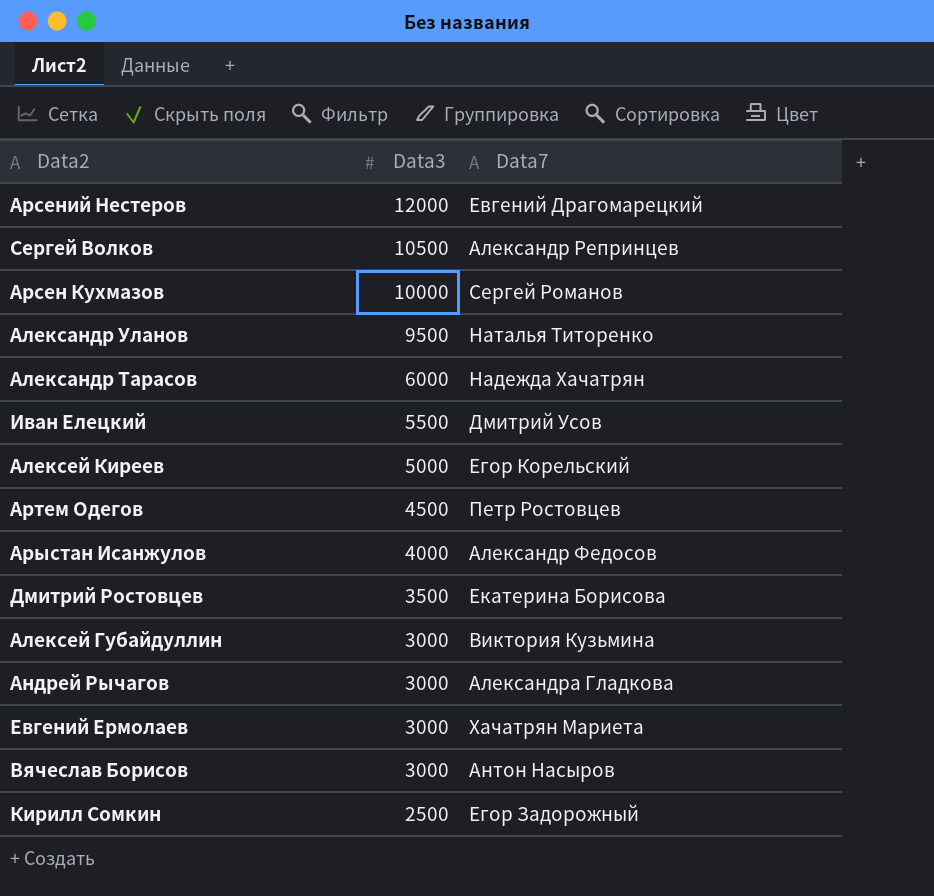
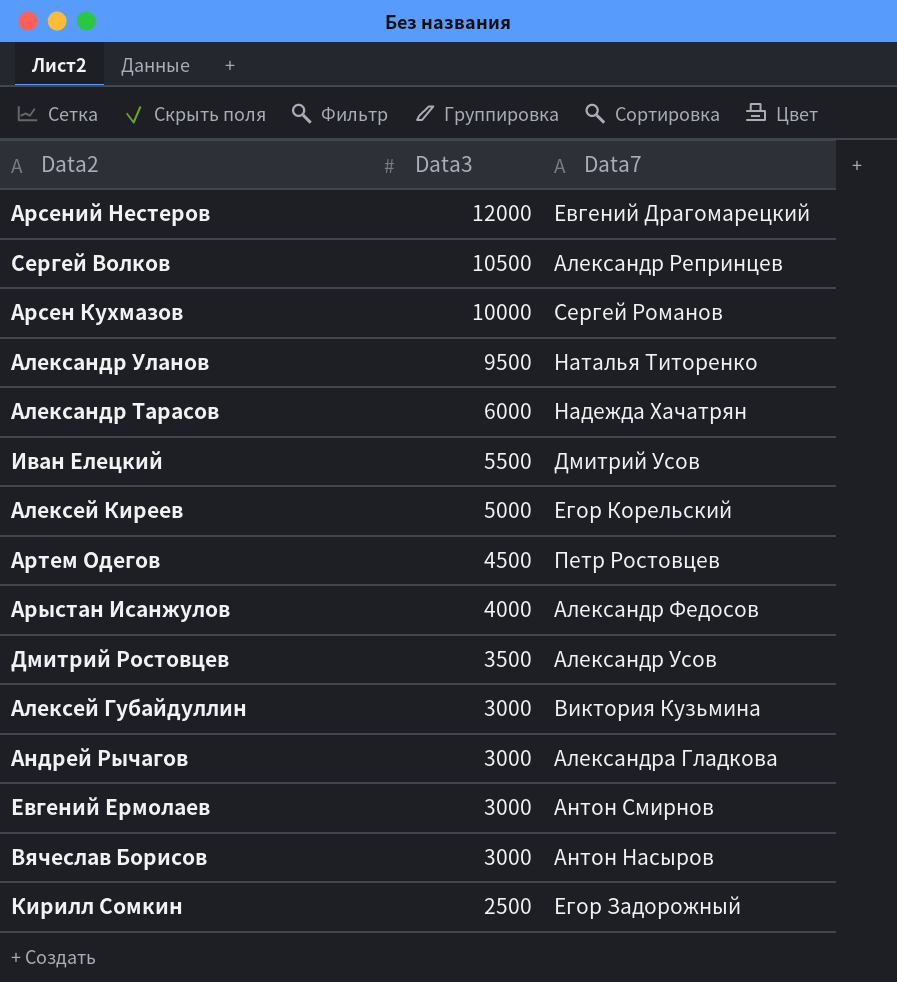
Дмитрий Ростовцев | Data7: Екатерина Борисова -> Александр Усов
Евгений Ермолаев | Data7: Хачатрян Мариета -> Антон Смирнов

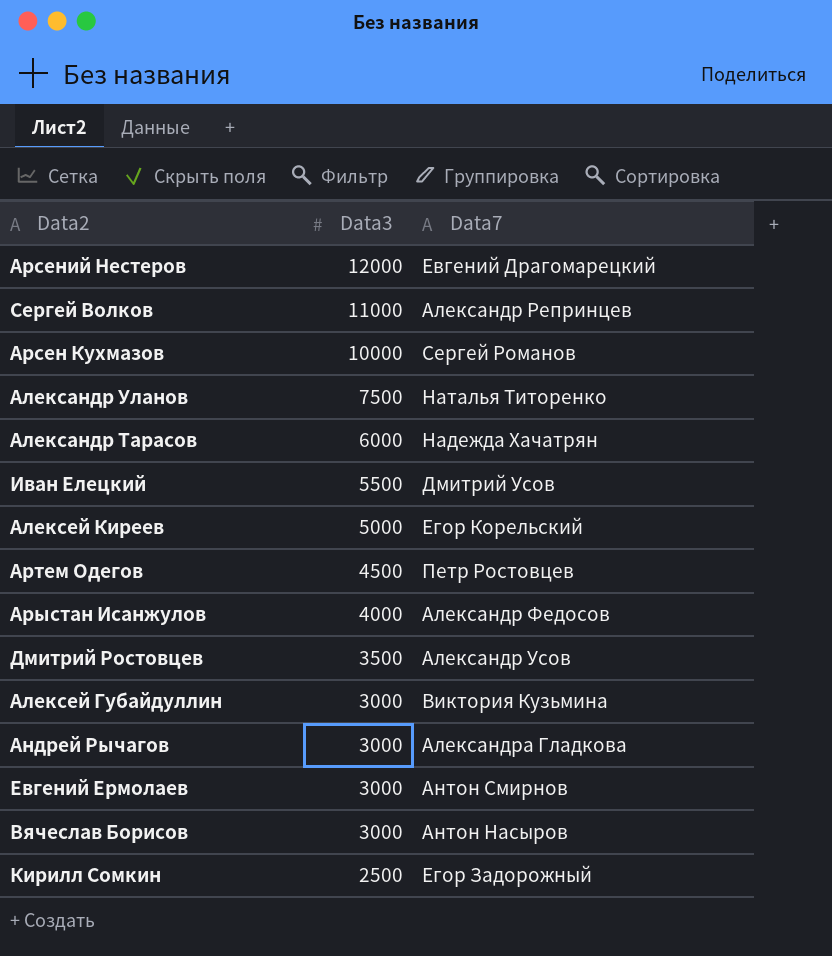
Сергей Волков | Data3: 10500 -> 11000
Александр Уланов | Data3: 9500 -> 7500

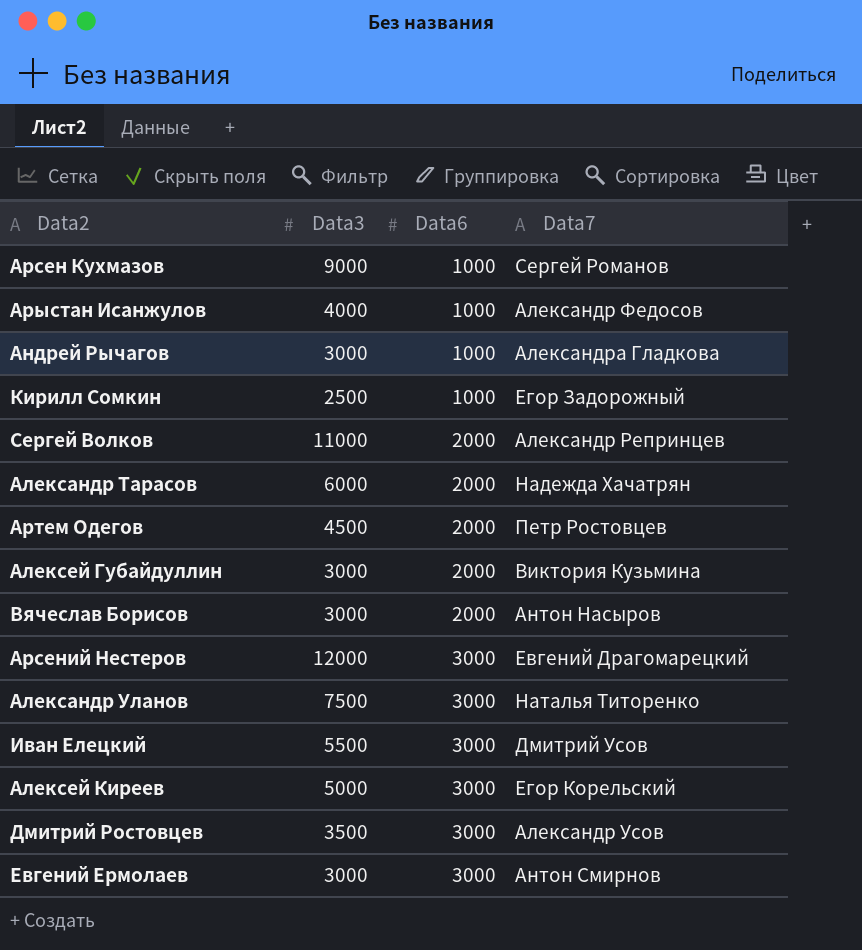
row order: Data3 descending -> Data6 ascending
column Data6 | position: none -> 3
Арсен Кухмазов | Data3: 10000 -> 9000

